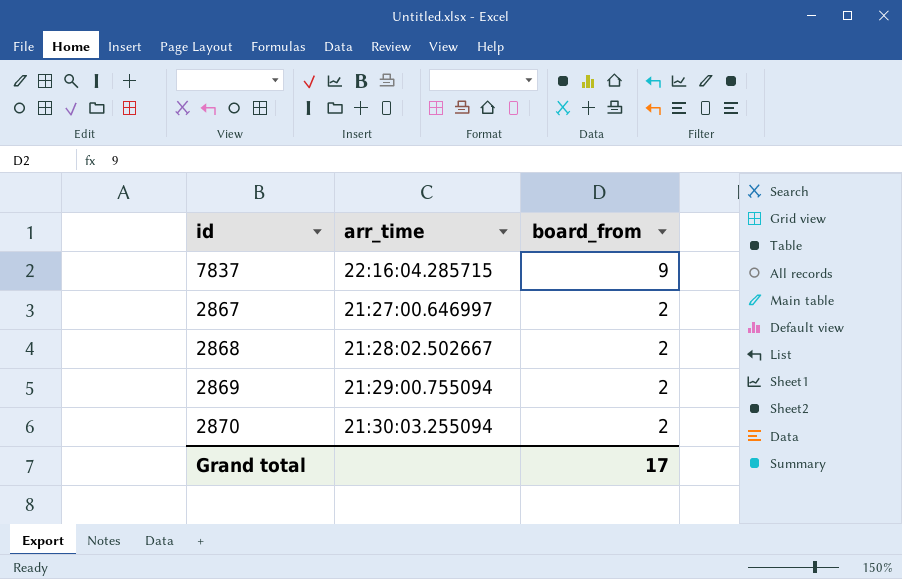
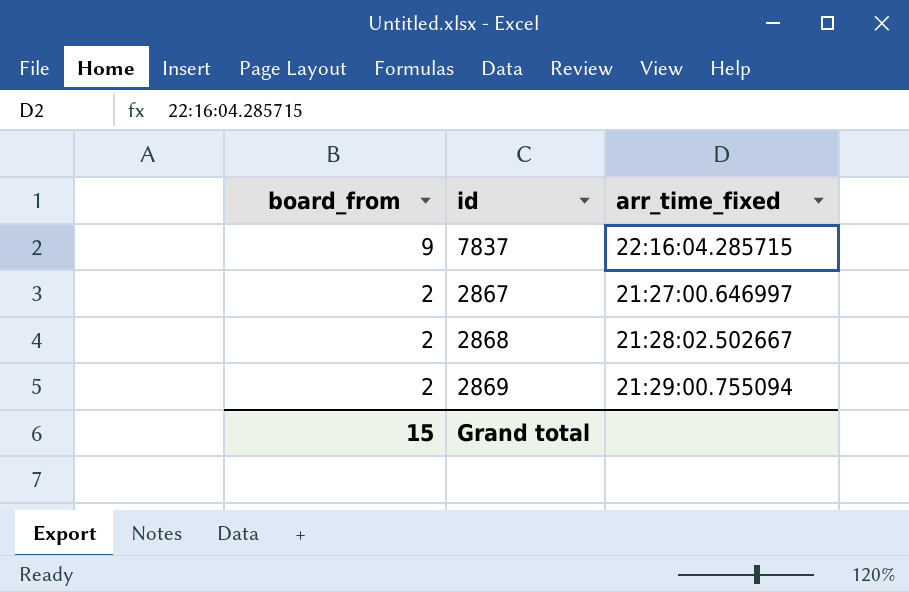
column board_from | position: 3 -> 1
column name: arr_time -> arr_time_fixed
row 2870: 21:30:03.255094 | 2 -> none
Grand total | board_from: 17 -> 15

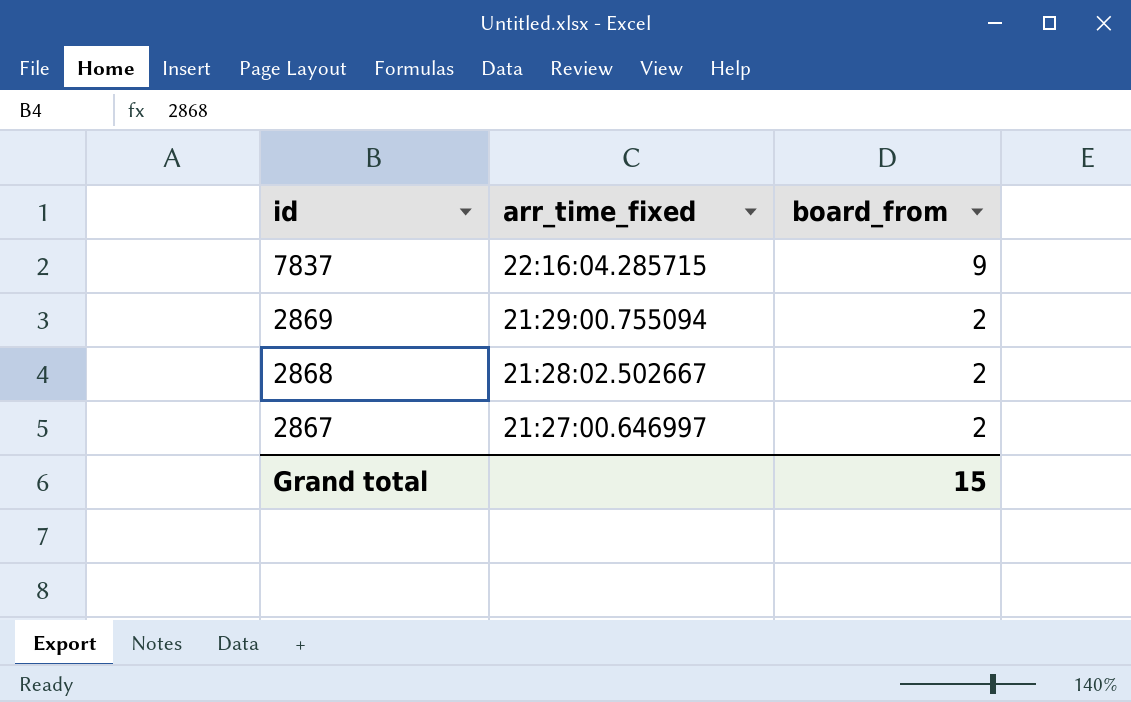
row order: board_from descending -> id descending
column board_from | position: 1 -> 3

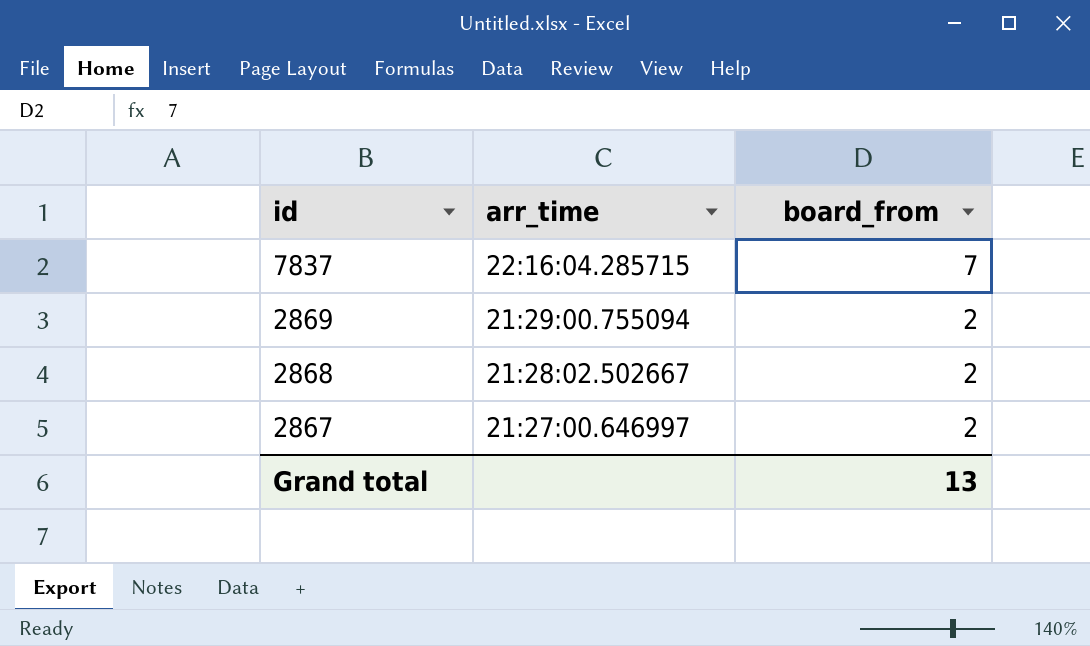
column name: arr_time_fixed -> arr_time
7837 | board_from: 9 -> 7
Grand total | board_from: 15 -> 13

